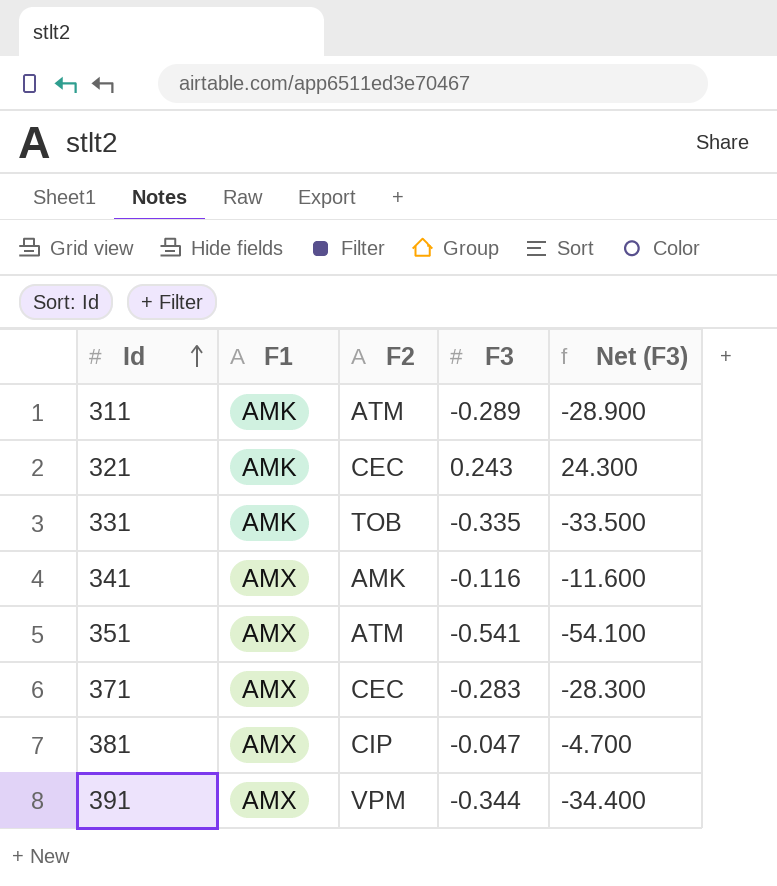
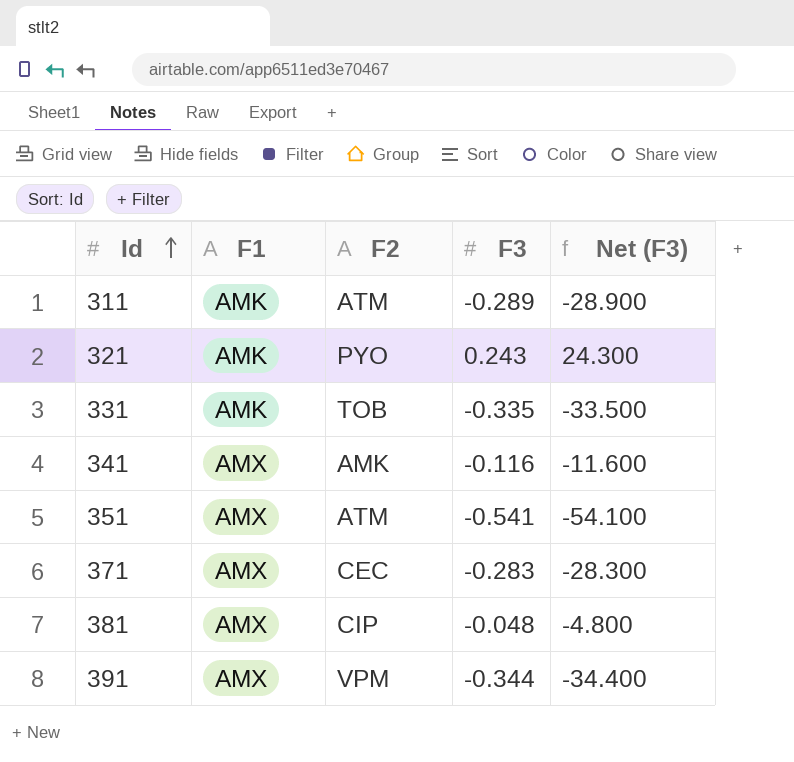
321 | F2: CEC -> PYO
381 | F3: -0.047 -> -0.048
381 | Net (F3): -4.700 -> -4.800

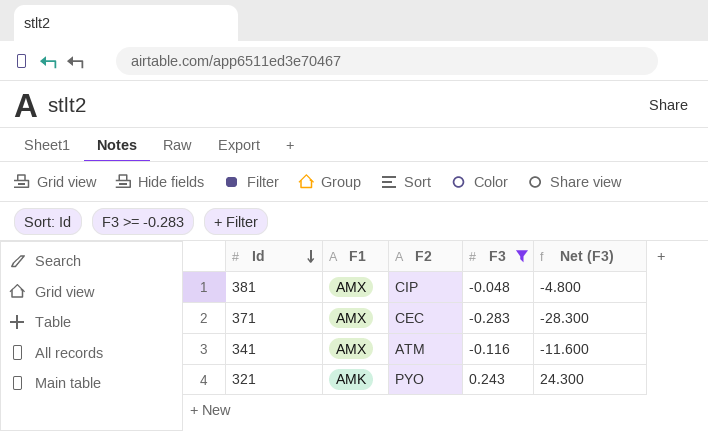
filter: none -> F3 >= -0.283
row order: Id ascending -> Id descending
341 | F2: AMK -> ATM

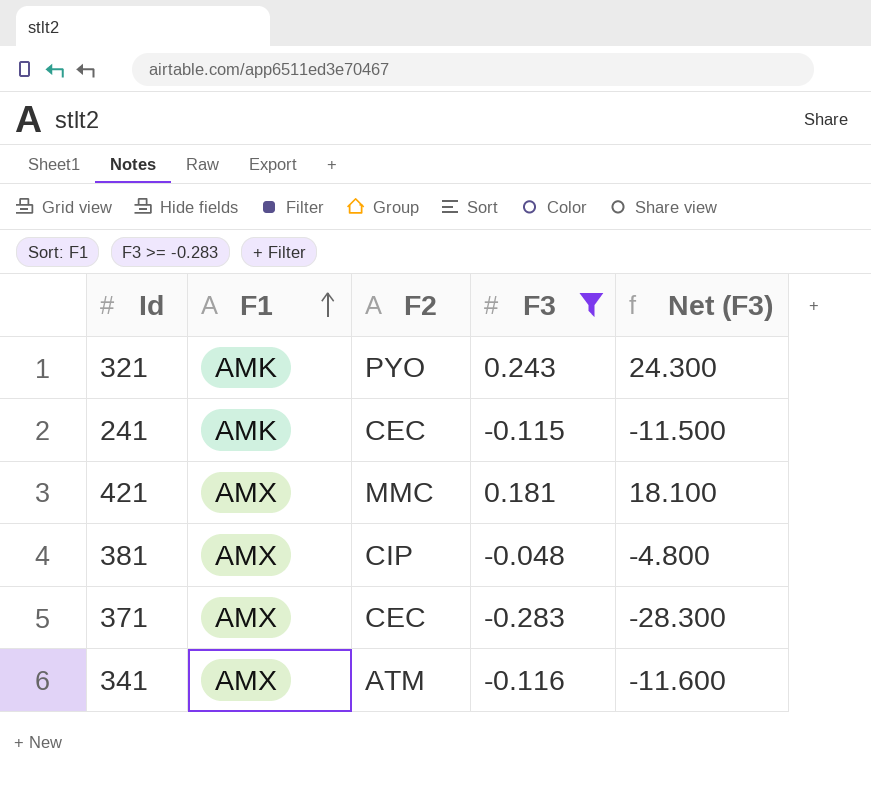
row order: Id descending -> F1 ascending
row 241: none -> AMK | CEC | -0.115 | -11.500
row 421: none -> AMX | MMC | 0.181 | 18.100

